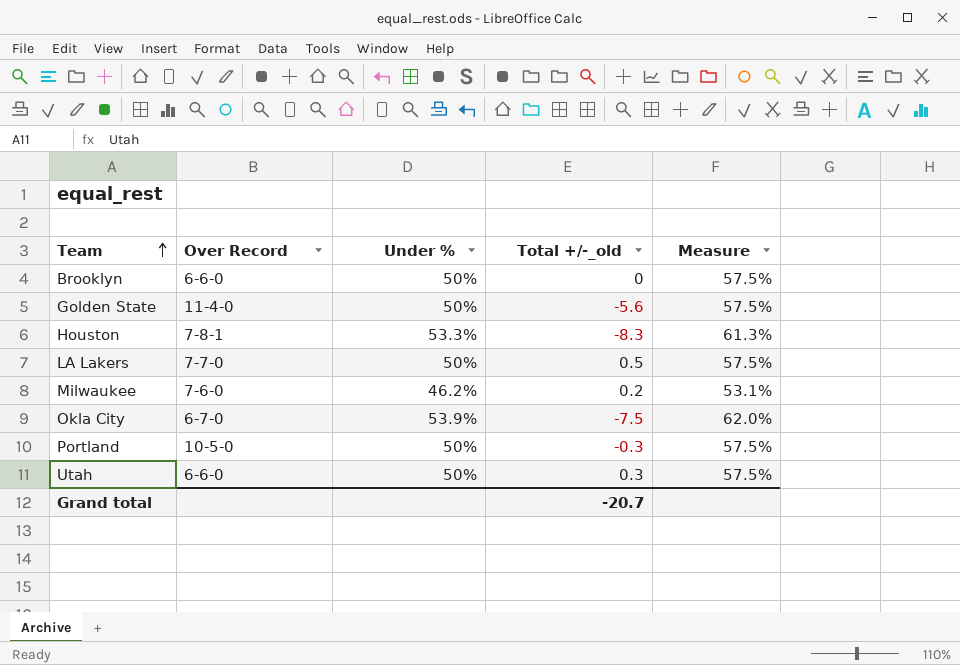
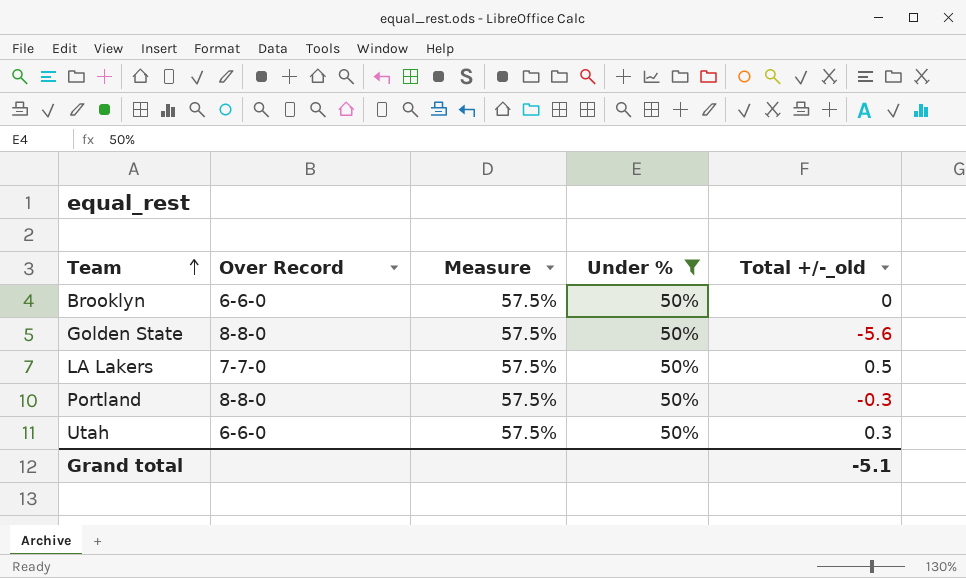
filter: none -> Under % = 50%
column Measure | position: 5 -> 3
Golden State | Over Record: 11-4-0 -> 8-8-0
Portland | Over Record: 10-5-0 -> 8-8-0
Grand total | Total +/-_old: -20.7 -> -5.1

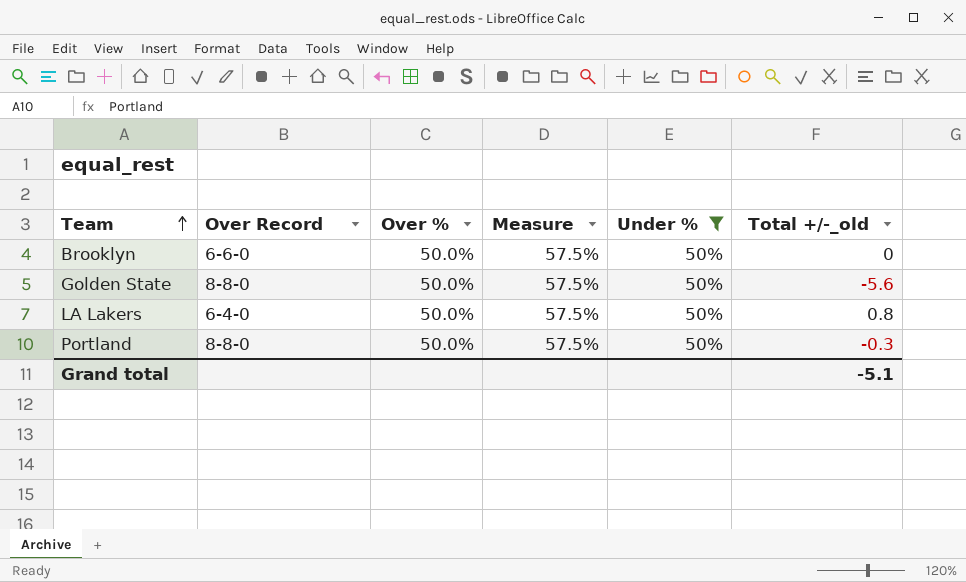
column Over % | position: none -> 3
row Utah: 6-6-0 | 57.5% | 50% | 0.3 -> none
LA Lakers | Over Record: 7-7-0 -> 6-4-0
LA Lakers | Total +/-_old: 0.5 -> 0.8

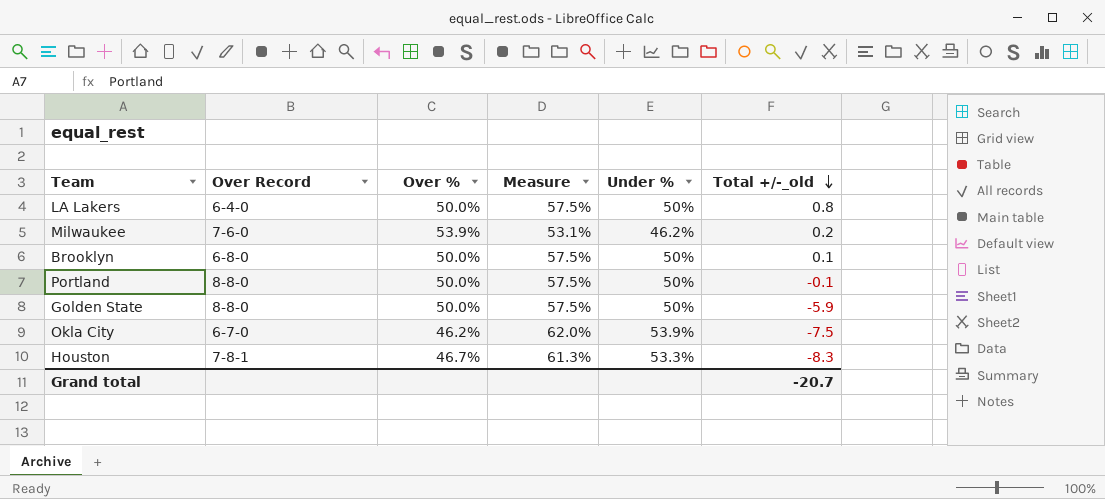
filter: Under % = 50% -> none
row order: Team ascending -> Total +/-_old descending
Brooklyn | Over Record: 6-6-0 -> 6-8-0
Brooklyn | Total +/-_old: 0 -> 0.1
Portland | Total +/-_old: -0.3 -> -0.1
Golden State | Total +/-_old: -5.6 -> -5.9
Grand total | Total +/-_old: -5.1 -> -20.7

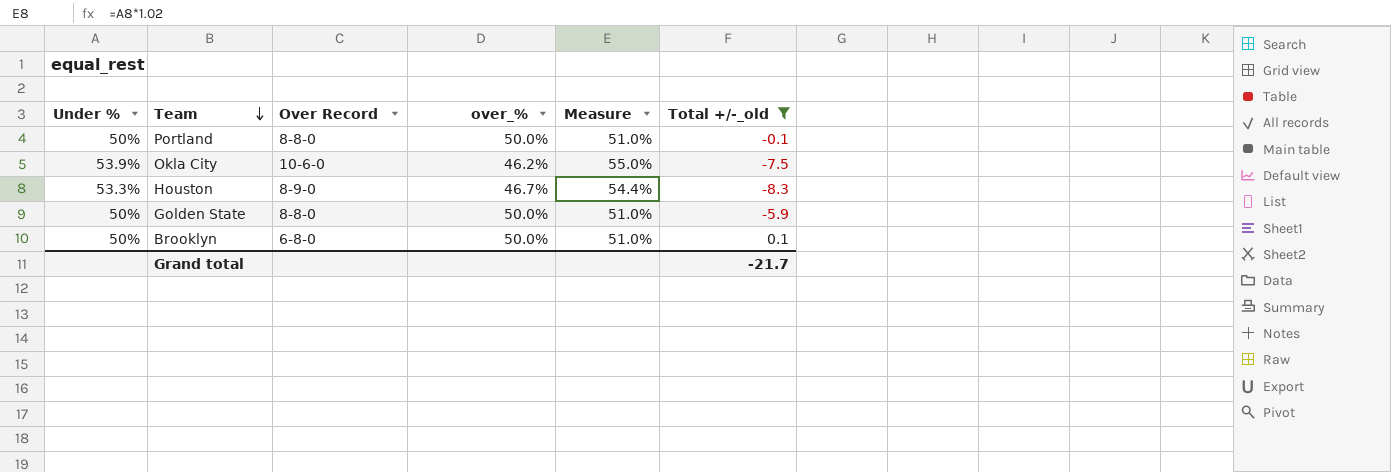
filter: none -> Total +/-_old <= 0.1
row order: Total +/-_old descending -> Team descending
column Under % | position: 5 -> 1
column name: Over % -> over_%
column Measure | formula: [Under %] * 1.15 -> [Under %] * 1.02
Okla City | Over Record: 6-7-0 -> 10-6-0
Houston | Over Record: 7-8-1 -> 8-9-0
Grand total | Total +/-_old: -20.7 -> -21.7

